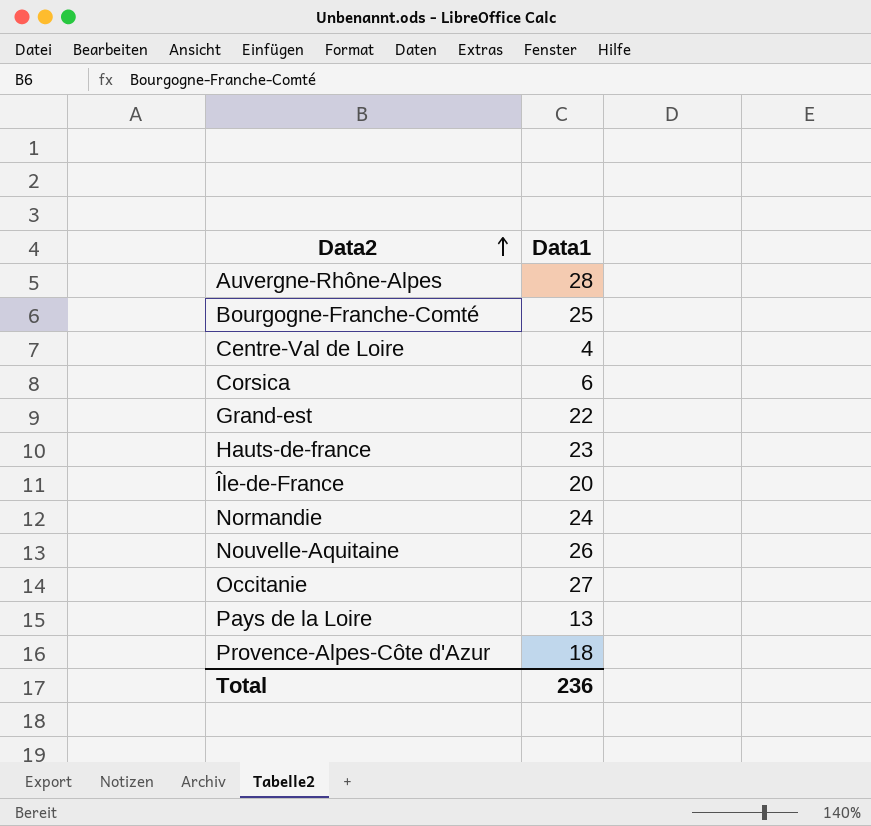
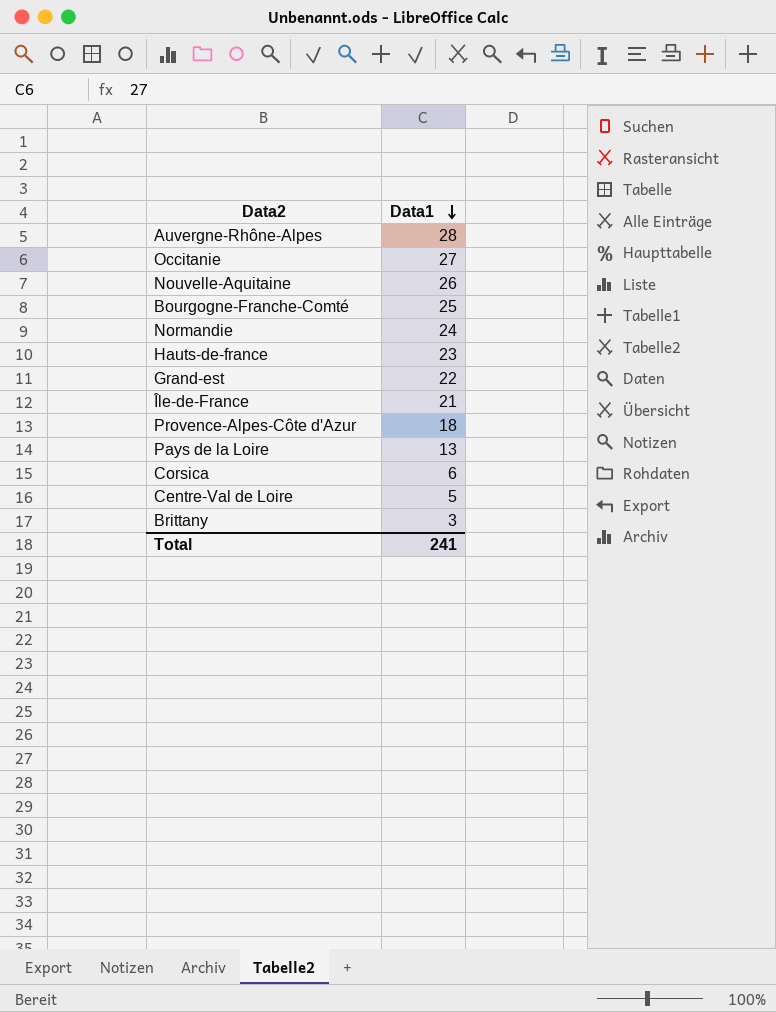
row order: Data2 ascending -> Data1 descending
Île-de-France | Data1: 20 -> 21
Centre-Val de Loire | Data1: 4 -> 5
row Brittany: none -> 3
Total | Data1: 236 -> 241

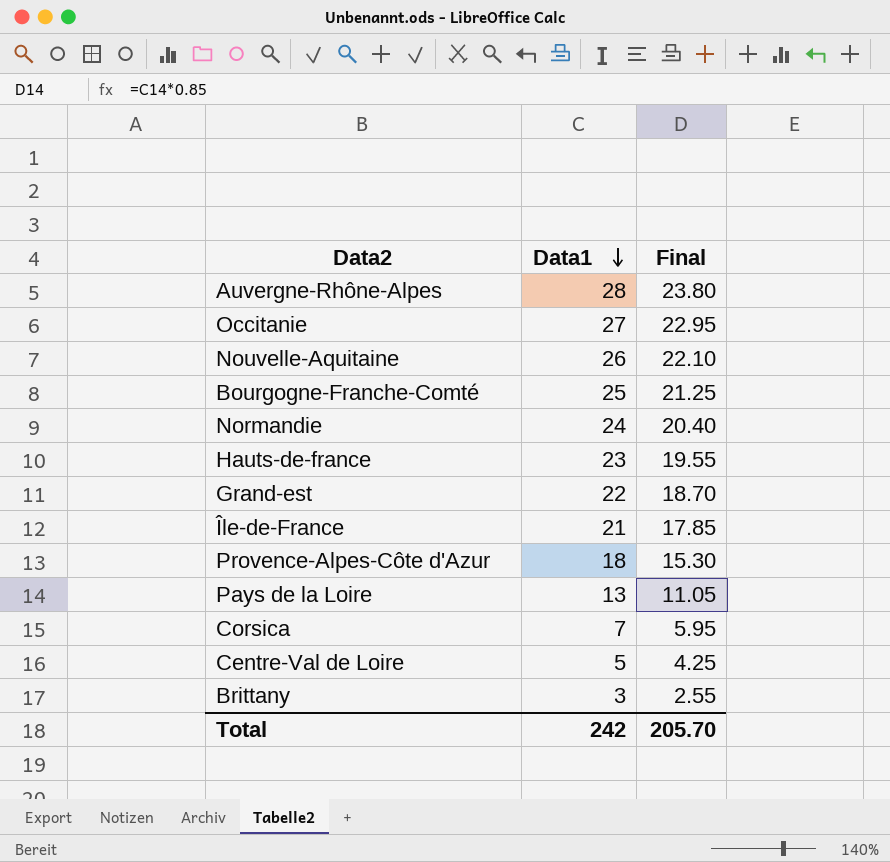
column Final | formula: none -> [Data1] * 0.85
Corsica | Data1: 6 -> 7
Total | Data1: 241 -> 242

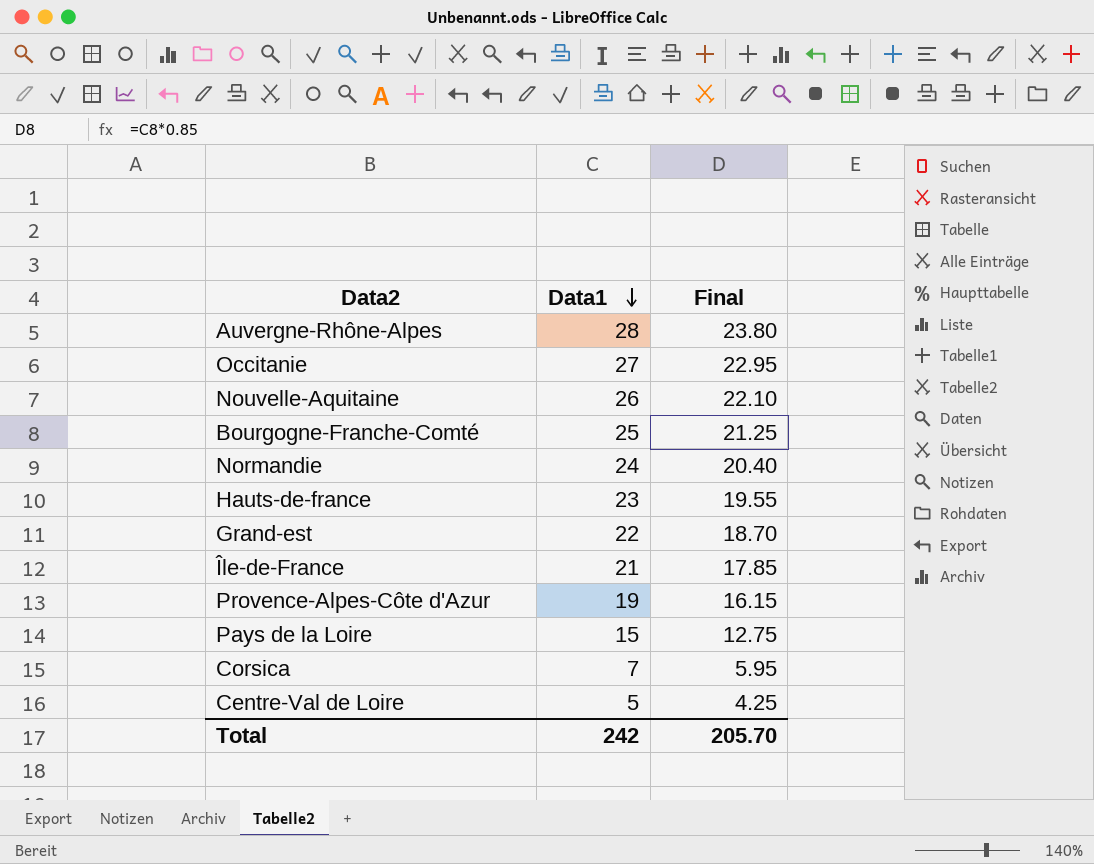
row Brittany: 3 | 2.55 -> none
Provence-Alpes-Côte d'Azur | Data1: 18 -> 19
Provence-Alpes-Côte d'Azur | Final: 15.30 -> 16.15
Pays de la Loire | Data1: 13 -> 15
Pays de la Loire | Final: 11.05 -> 12.75

